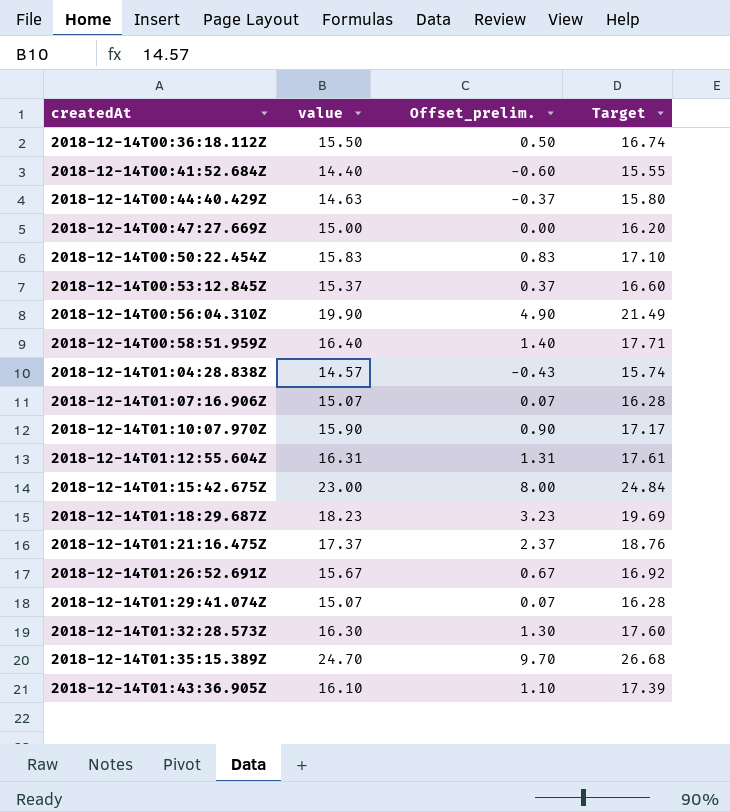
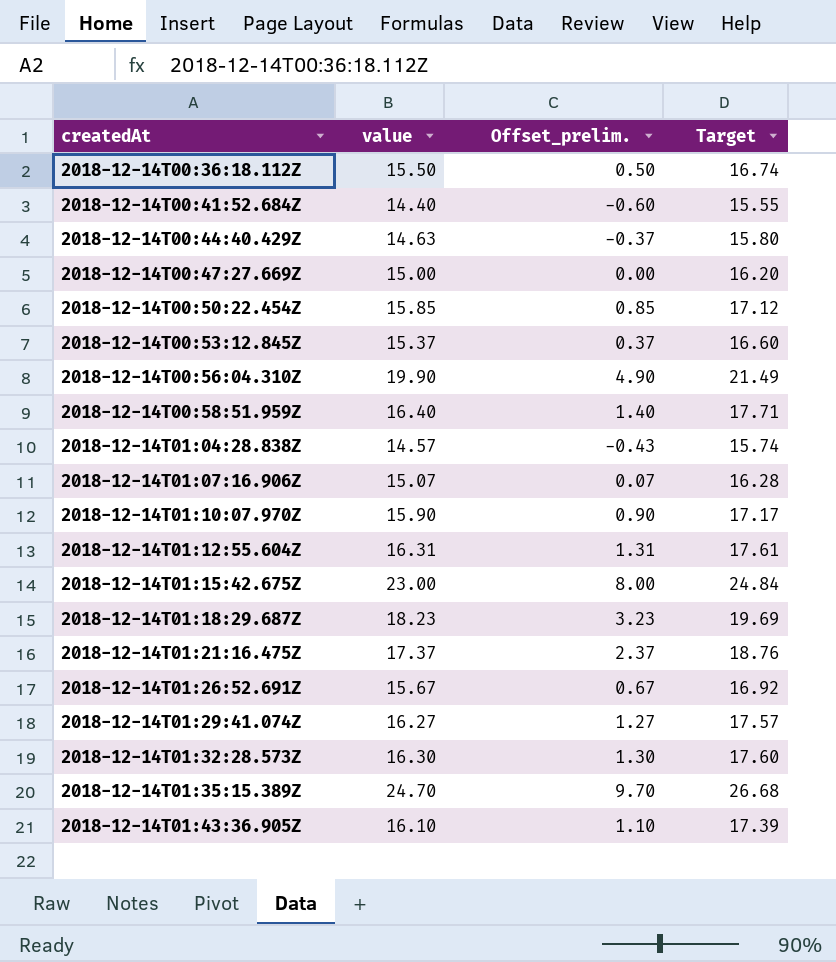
2018-12-14T00:50:22.454Z | value: 15.83 -> 15.85
2018-12-14T00:50:22.454Z | Offset_prelim.: 0.83 -> 0.85
2018-12-14T00:50:22.454Z | Target: 17.10 -> 17.12
2018-12-14T01:29:41.074Z | value: 15.07 -> 16.27
2018-12-14T01:29:41.074Z | Offset_prelim.: 0.07 -> 1.27
2018-12-14T01:29:41.074Z | Target: 16.28 -> 17.57

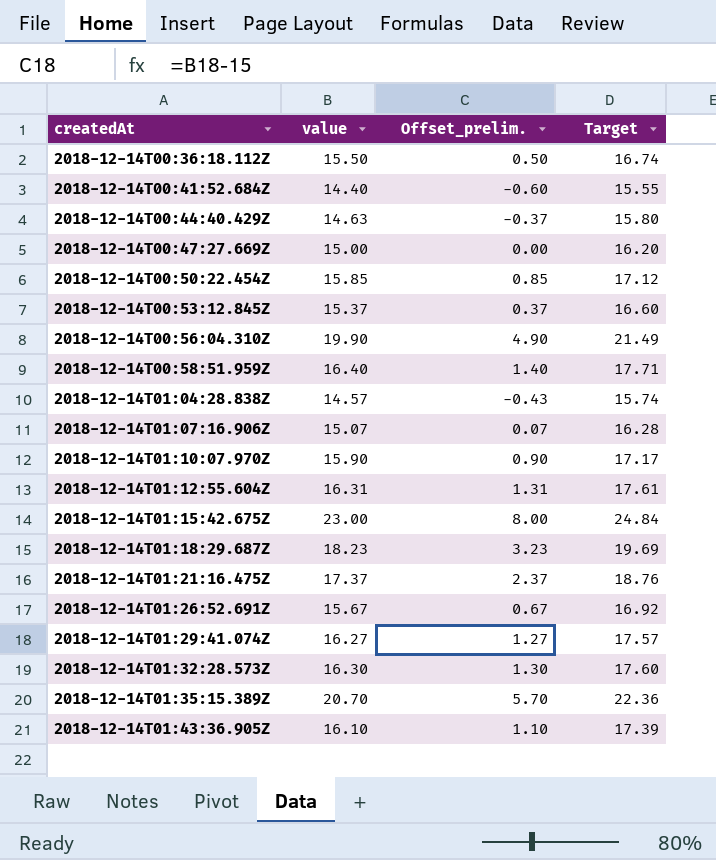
2018-12-14T01:35:15.389Z | value: 24.70 -> 20.70
2018-12-14T01:35:15.389Z | Offset_prelim.: 9.70 -> 5.70
2018-12-14T01:35:15.389Z | Target: 26.68 -> 22.36

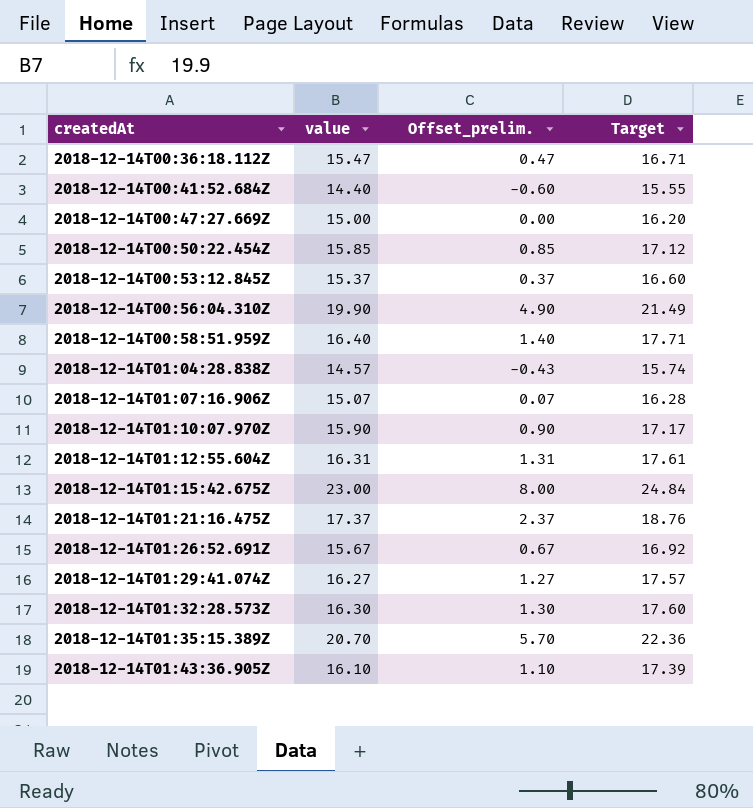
row 2018-12-14T00:44:40.429Z: 14.63 | -0.37 | 15.80 -> none
row 2018-12-14T01:18:29.687Z: 18.23 | 3.23 | 19.69 -> none
2018-12-14T00:36:18.112Z | value: 15.50 -> 15.47
2018-12-14T00:36:18.112Z | Offset_prelim.: 0.50 -> 0.47
2018-12-14T00:36:18.112Z | Target: 16.74 -> 16.71

